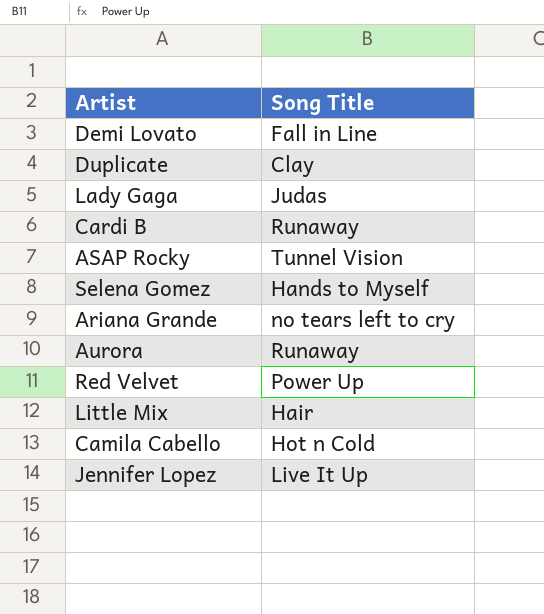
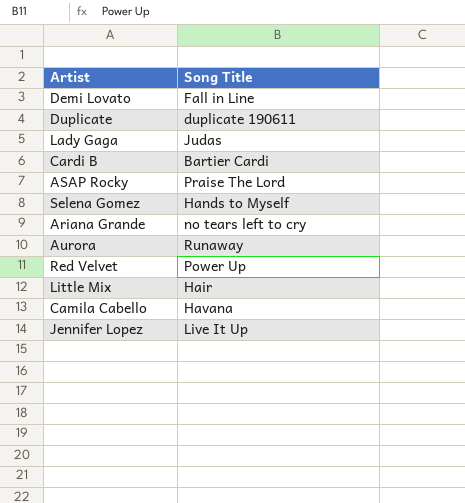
Duplicate | Song Title: Clay -> duplicate 190611
Cardi B | Song Title: Runaway -> Bartier Cardi
ASAP Rocky | Song Title: Tunnel Vision -> Praise The Lord
Camila Cabello | Song Title: Hot n Cold -> Havana

